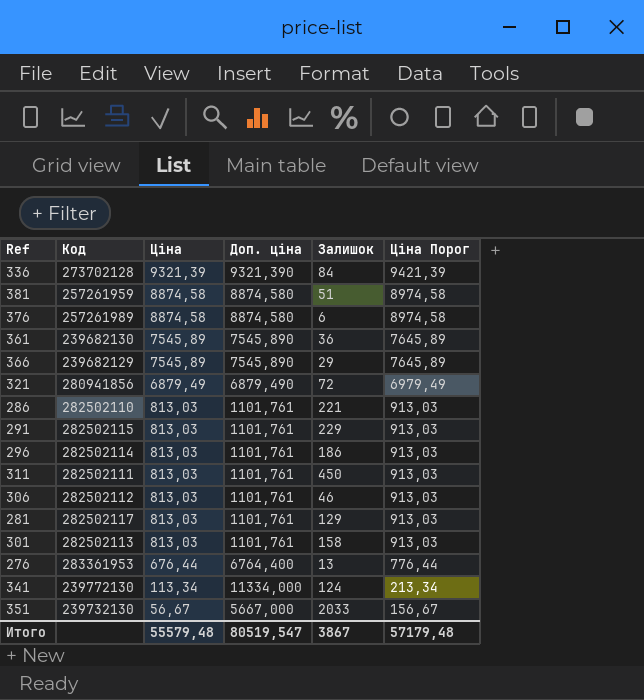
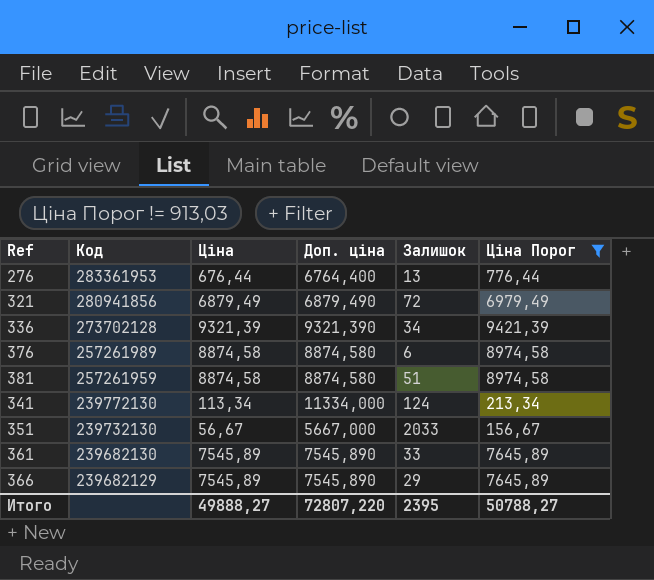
filter: none -> Ціна Порог != 913,03
row order: Ціна descending -> Код descending
336 | Залишок: 84 -> 34
361 | Залишок: 36 -> 33
Итого | Ціна: 55579,48 -> 49888,27
Итого | Доп. ціна: 80519,547 -> 72807,220
Итого | Залишок: 3867 -> 2395
Итого | Ціна Порог: 57179,48 -> 50788,27

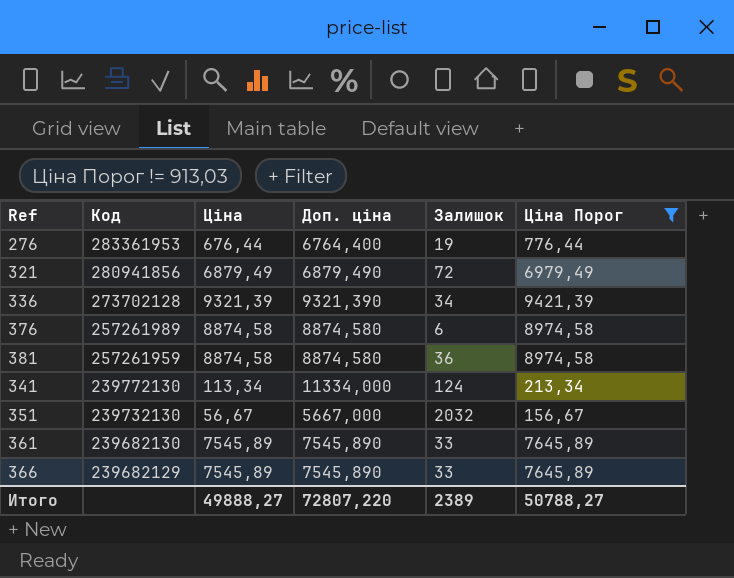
276 | Залишок: 13 -> 19
381 | Залишок: 51 -> 36
351 | Залишок: 2033 -> 2032
366 | Залишок: 29 -> 33
Итого | Залишок: 2395 -> 2389

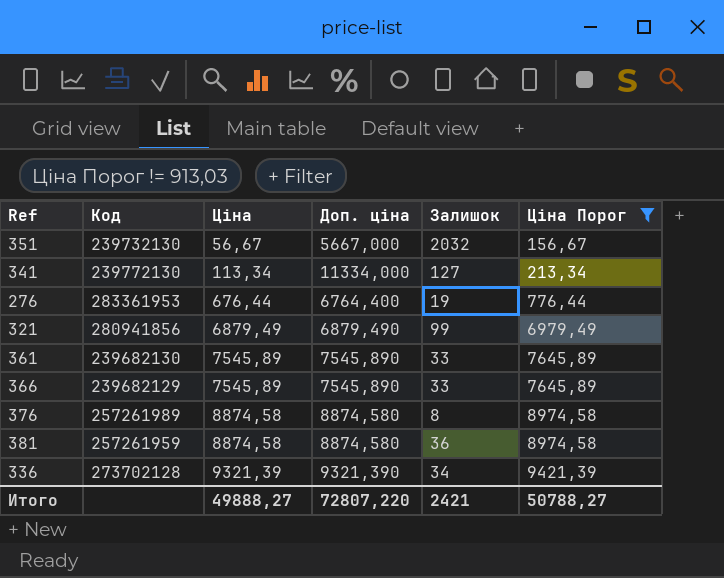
row order: Код descending -> Ціна ascending
341 | Залишок: 124 -> 127
321 | Залишок: 72 -> 99
376 | Залишок: 6 -> 8
Итого | Залишок: 2389 -> 2421

